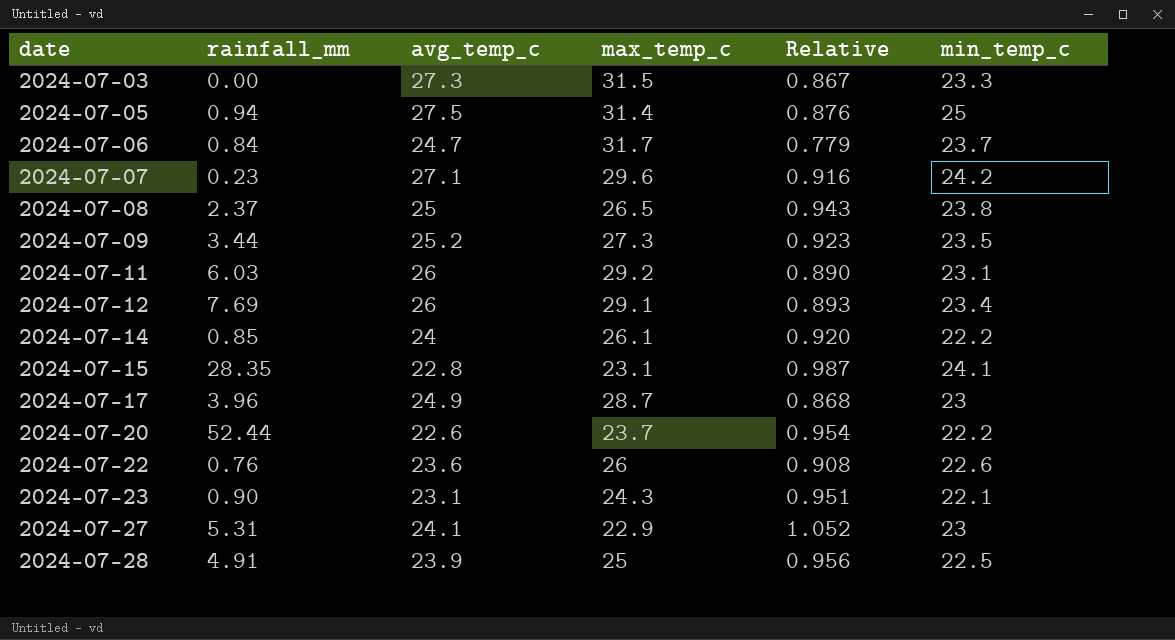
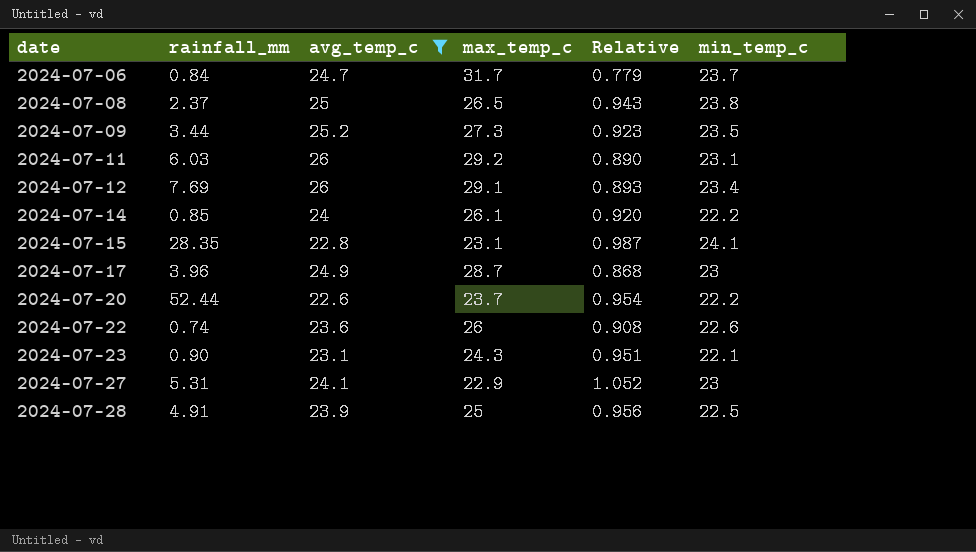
filter: none -> avg_temp_c <= 26
2024-07-22 | rainfall_mm: 0.76 -> 0.74

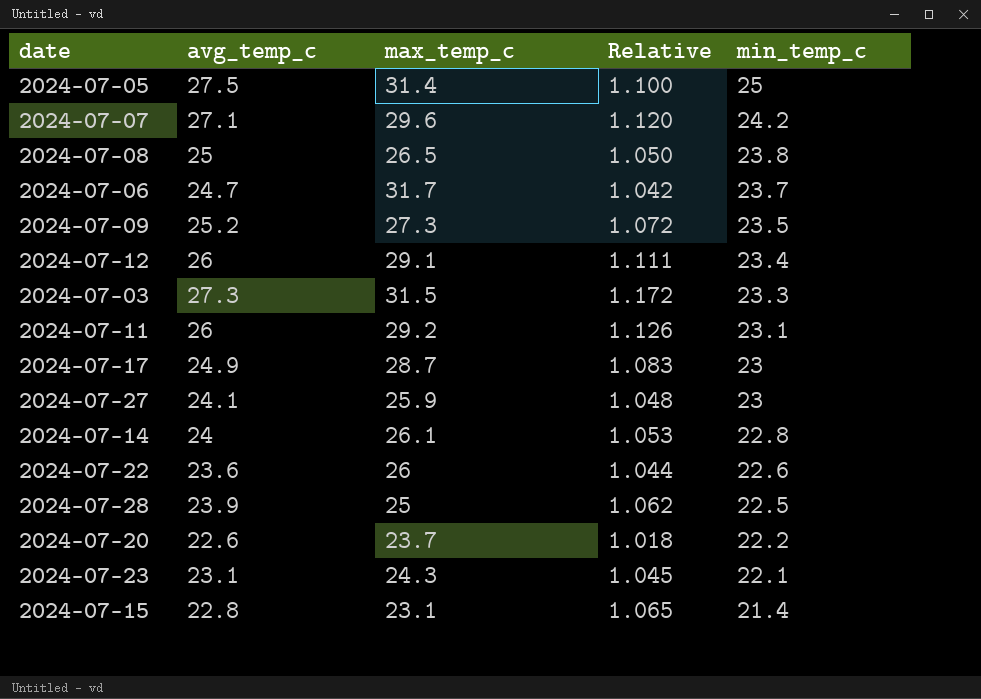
filter: avg_temp_c <= 26 -> none
row order: date ascending -> min_temp_c descending
column rainfall_mm | position: 2 -> none
column Relative | formula: [avg_temp_c] / [max_temp_c] -> [avg_temp_c] / [min_temp_c]
2024-07-27 | max_temp_c: 22.9 -> 25.9
2024-07-14 | min_temp_c: 22.2 -> 22.8
2024-07-15 | min_temp_c: 24.1 -> 21.4

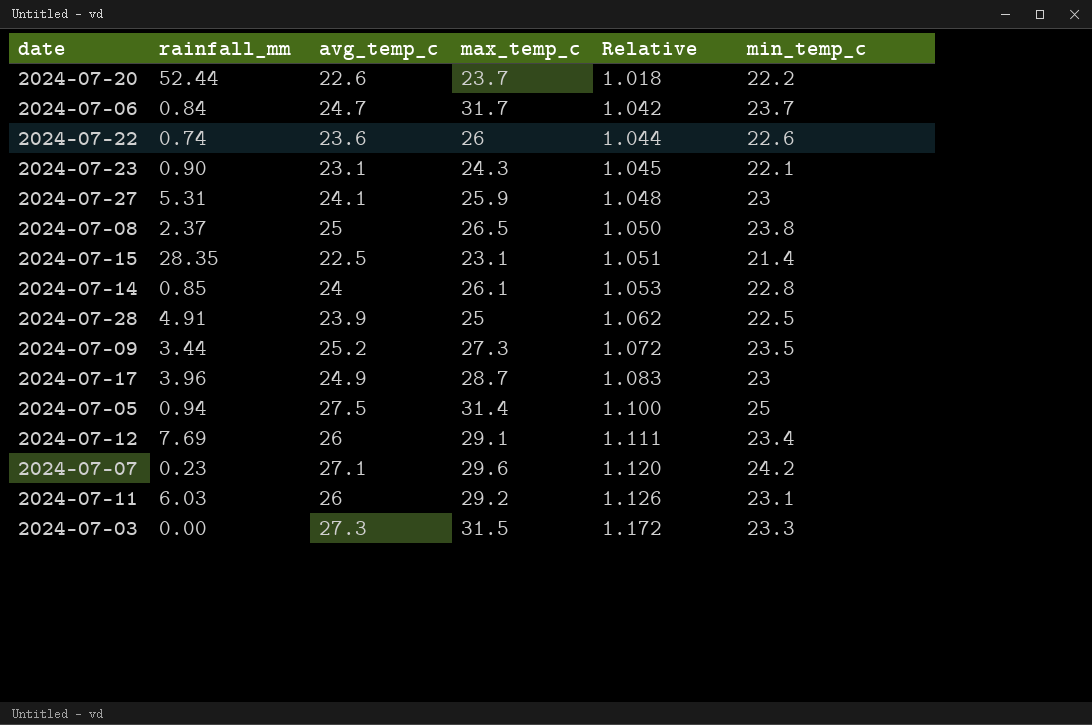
row order: min_temp_c descending -> Relative ascending
column rainfall_mm | position: none -> 2
2024-07-15 | avg_temp_c: 22.8 -> 22.5
2024-07-15 | Relative: 1.065 -> 1.051

